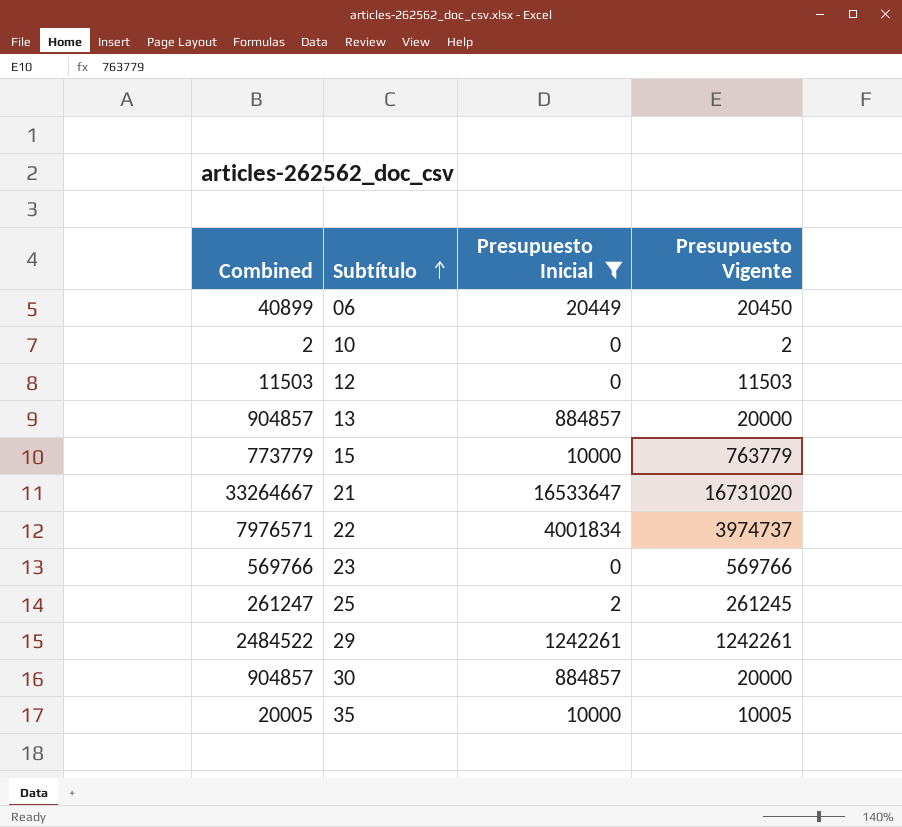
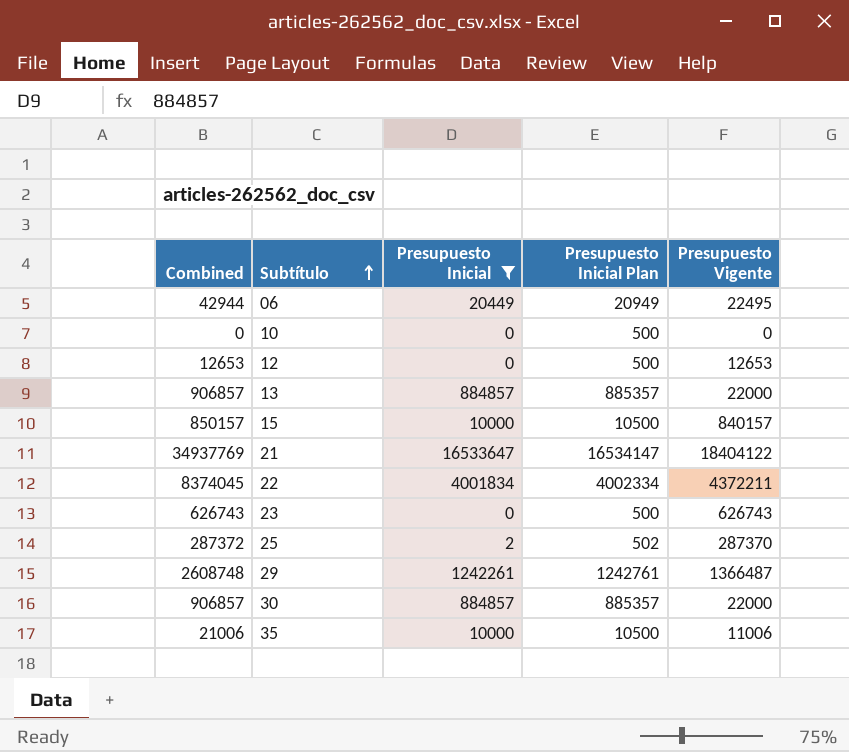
column Presupuesto Inicial Plan | formula: none -> [Presupuesto Inicial] + 500
06 | Combined: 40899 -> 42944
06 | Presupuesto Vigente: 20450 -> 22495
10 | Combined: 2 -> 0
10 | Presupuesto Vigente: 2 -> 0
12 | Combined: 11503 -> 12653
12 | Presupuesto Vigente: 11503 -> 12653
13 | Combined: 904857 -> 906857
13 | Presupuesto Vigente: 20000 -> 22000
15 | Combined: 773779 -> 850157
15 | Presupuesto Vigente: 763779 -> 840157
21 | Combined: 33264667 -> 34937769
21 | Presupuesto Vigente: 16731020 -> 18404122
22 | Combined: 7976571 -> 8374045
22 | Presupuesto Vigente: 3974737 -> 4372211
23 | Combined: 569766 -> 626743
23 | Presupuesto Vigente: 569766 -> 626743
25 | Combined: 261247 -> 287372
25 | Presupuesto Vigente: 261245 -> 287370
29 | Combined: 2484522 -> 2608748
29 | Presupuesto Vigente: 1242261 -> 1366487
30 | Combined: 904857 -> 906857
30 | Presupuesto Vigente: 20000 -> 22000
35 | Combined: 20005 -> 21006
35 | Presupuesto Vigente: 10005 -> 11006

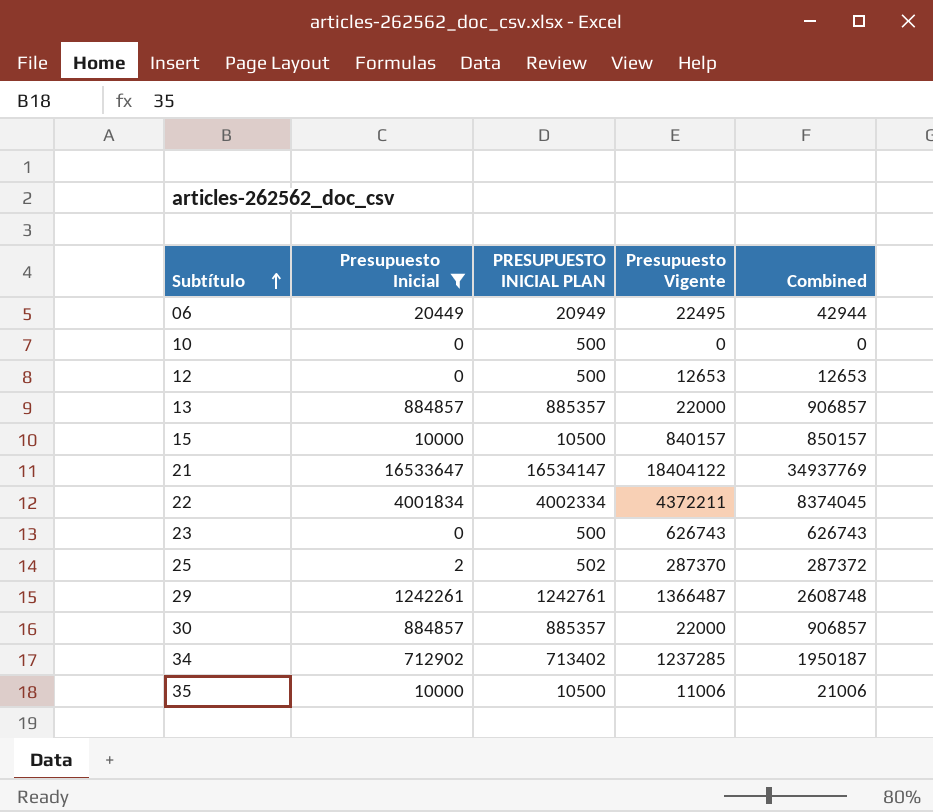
column name: Presupuesto Inicial Plan -> PRESUPUESTO INICIAL PLAN
column Combined | position: 1 -> 5
row 34: none -> 712902 | 713402 | 1237285 | 1950187

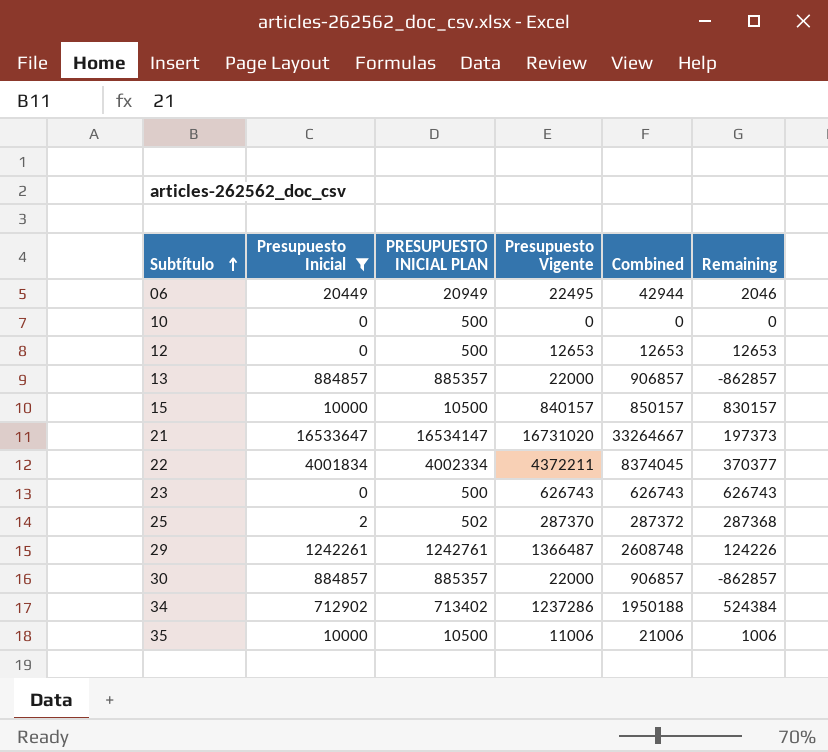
column Remaining | formula: none -> [Presupuesto Vigente] - [Presupuesto Inicial]
21 | Presupuesto Vigente: 18404122 -> 16731020
21 | Combined: 34937769 -> 33264667
34 | Presupuesto Vigente: 1237285 -> 1237286
34 | Combined: 1950187 -> 1950188

